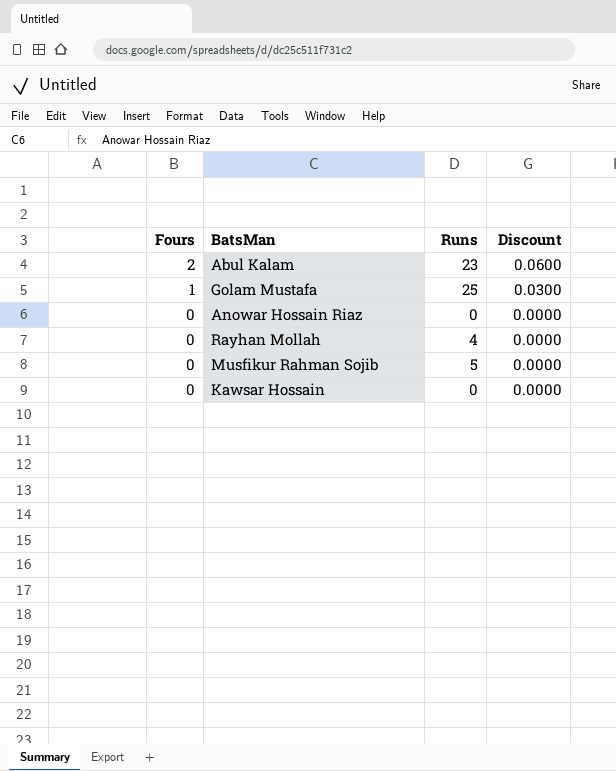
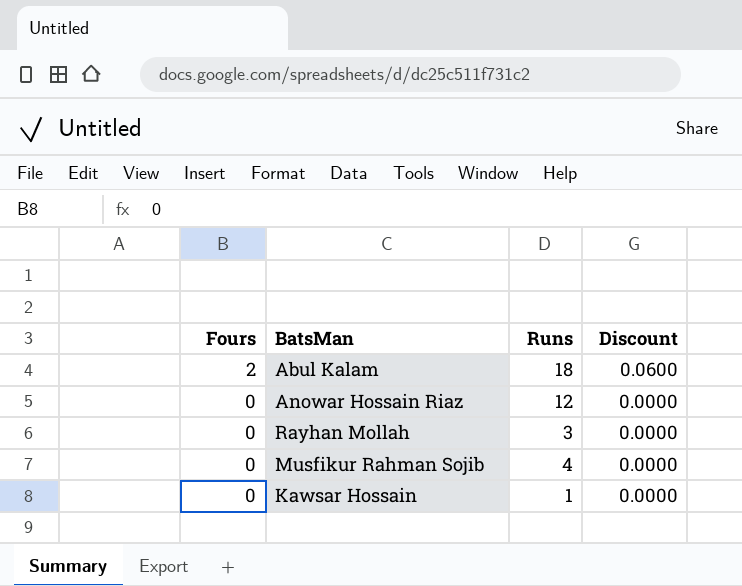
row Golam Mustafa: 1 | 25 | 0.0300 -> none
Abul Kalam | Runs: 23 -> 18
Anowar Hossain Riaz | Runs: 0 -> 12
Rayhan Mollah | Runs: 4 -> 3
Musfikur Rahman Sojib | Runs: 5 -> 4
Kawsar Hossain | Runs: 0 -> 1

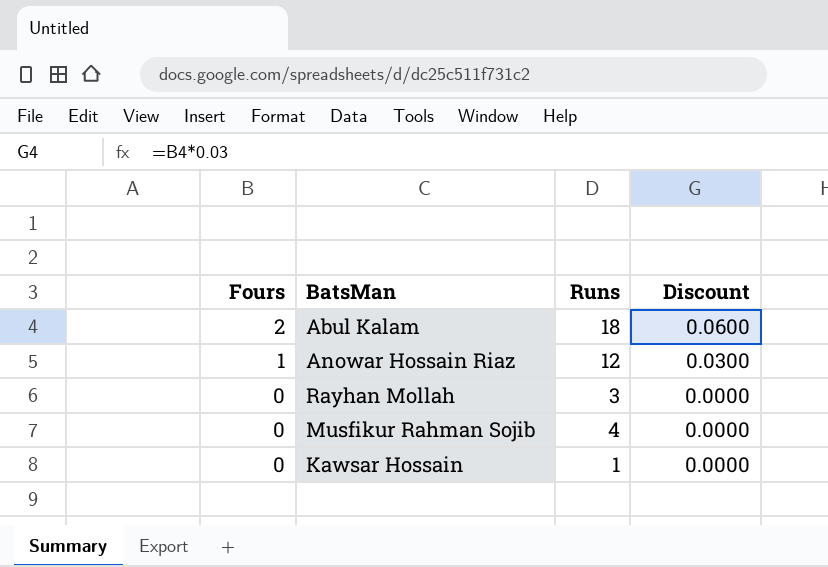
Anowar Hossain Riaz | Fours: 0 -> 1
Anowar Hossain Riaz | Discount: 0.0000 -> 0.0300

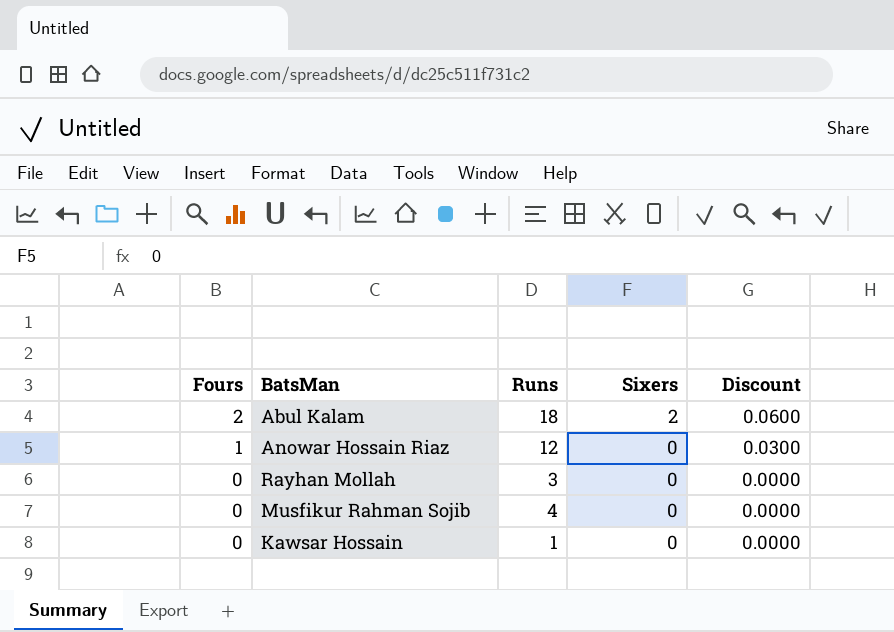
column Sixers | position: none -> 4

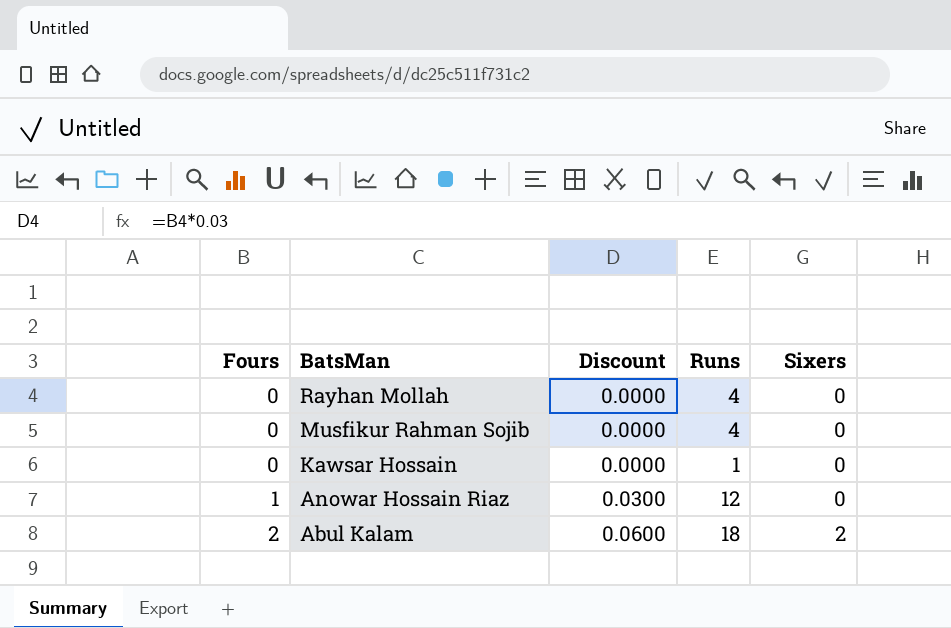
row order: Fours descending -> Fours ascending
column Discount | position: 5 -> 3
Rayhan Mollah | Runs: 3 -> 4

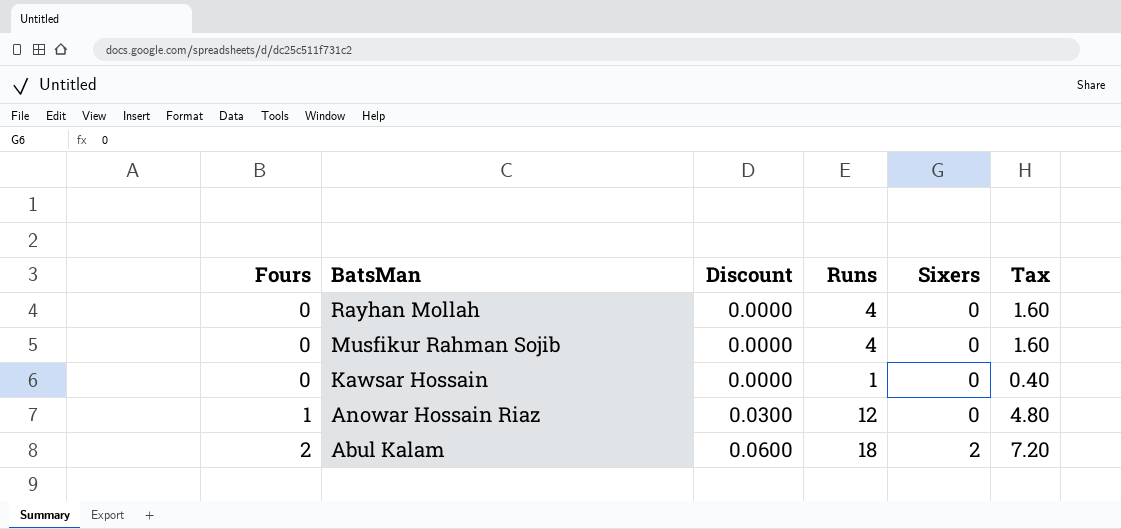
column Tax | formula: none -> [Runs] * 0.4

